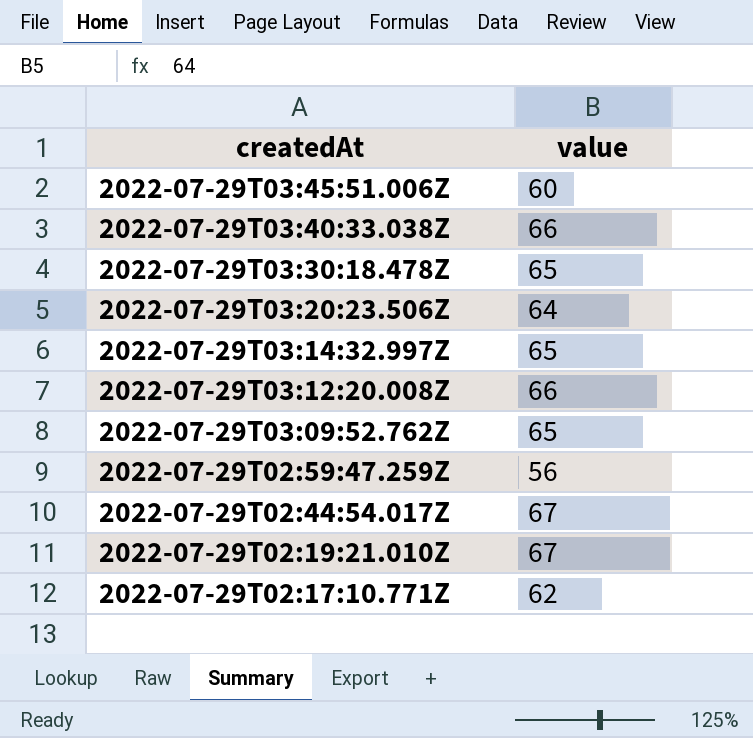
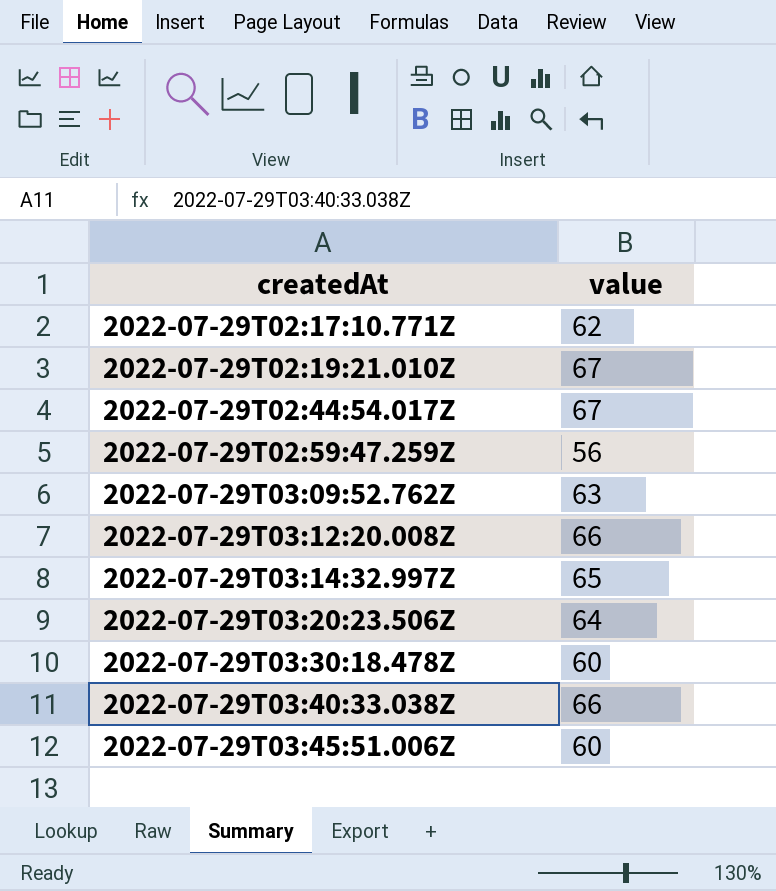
row order: createdAt descending -> createdAt ascending
2022-07-29T03:09:52.762Z | value: 65 -> 63
2022-07-29T03:30:18.478Z | value: 65 -> 60

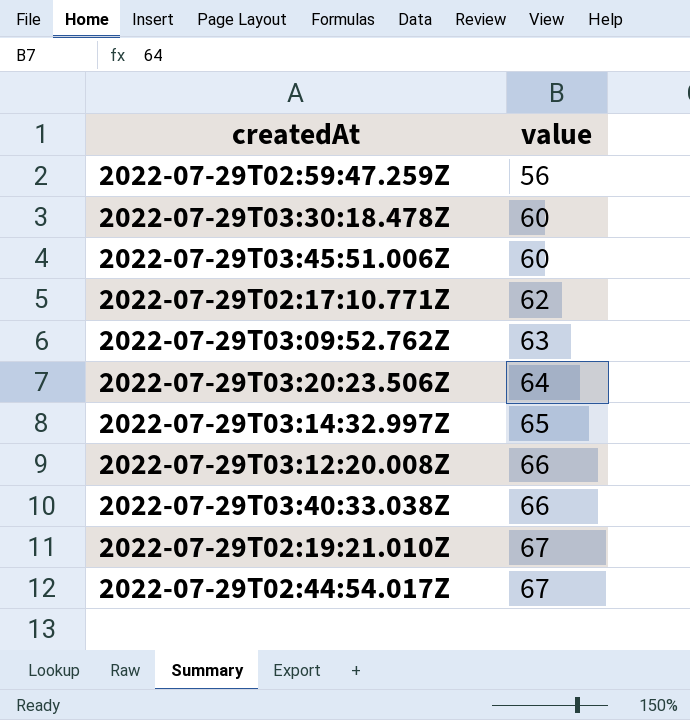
row order: createdAt ascending -> value ascending

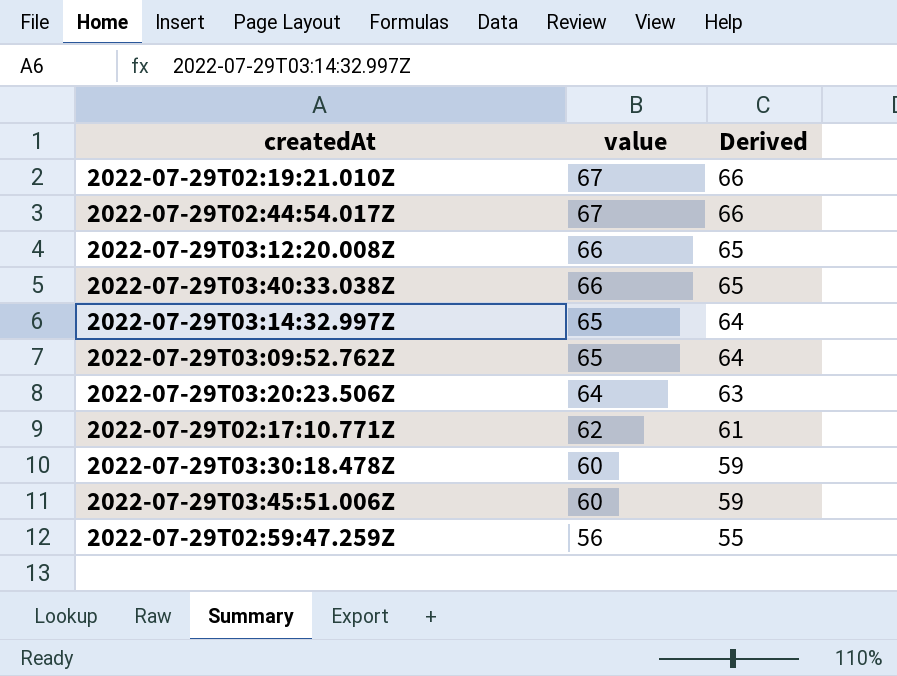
row order: value ascending -> value descending
column Derived | formula: none -> [value] - 1
2022-07-29T03:09:52.762Z | value: 63 -> 65

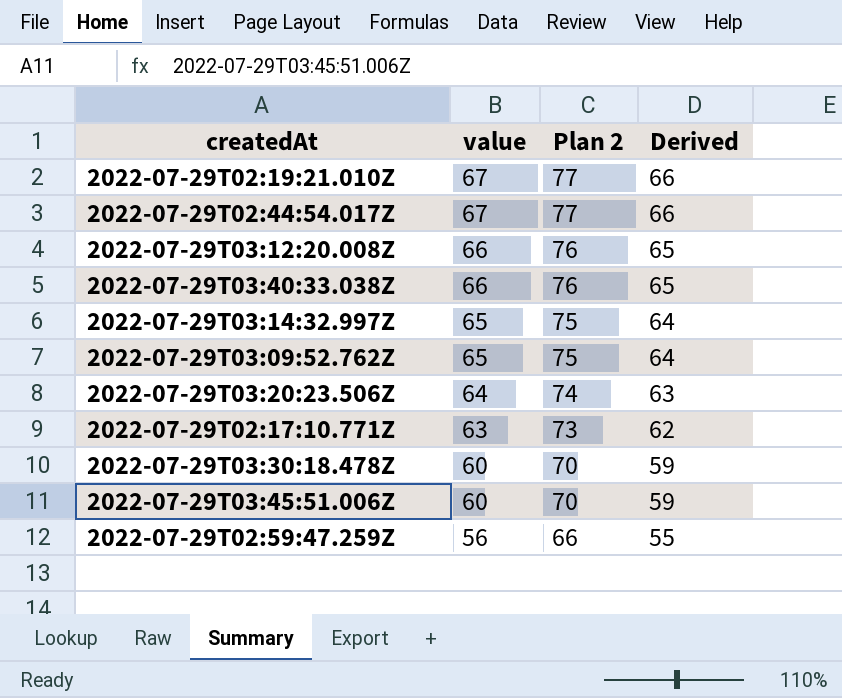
column Plan 2 | formula: none -> [value] + 10
2022-07-29T02:17:10.771Z | value: 62 -> 63
2022-07-29T02:17:10.771Z | Derived: 61 -> 62

